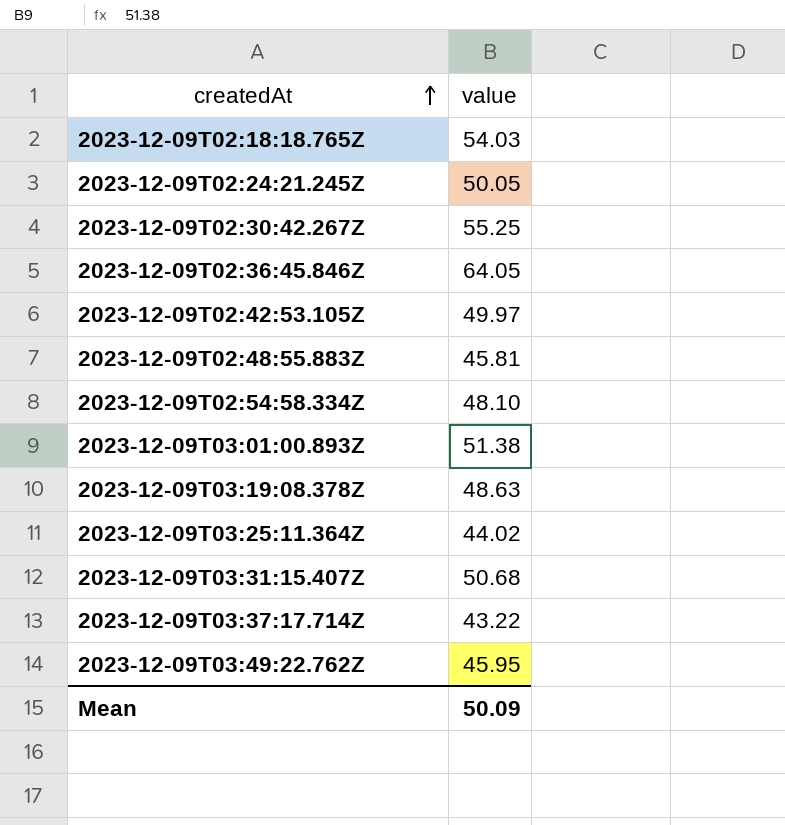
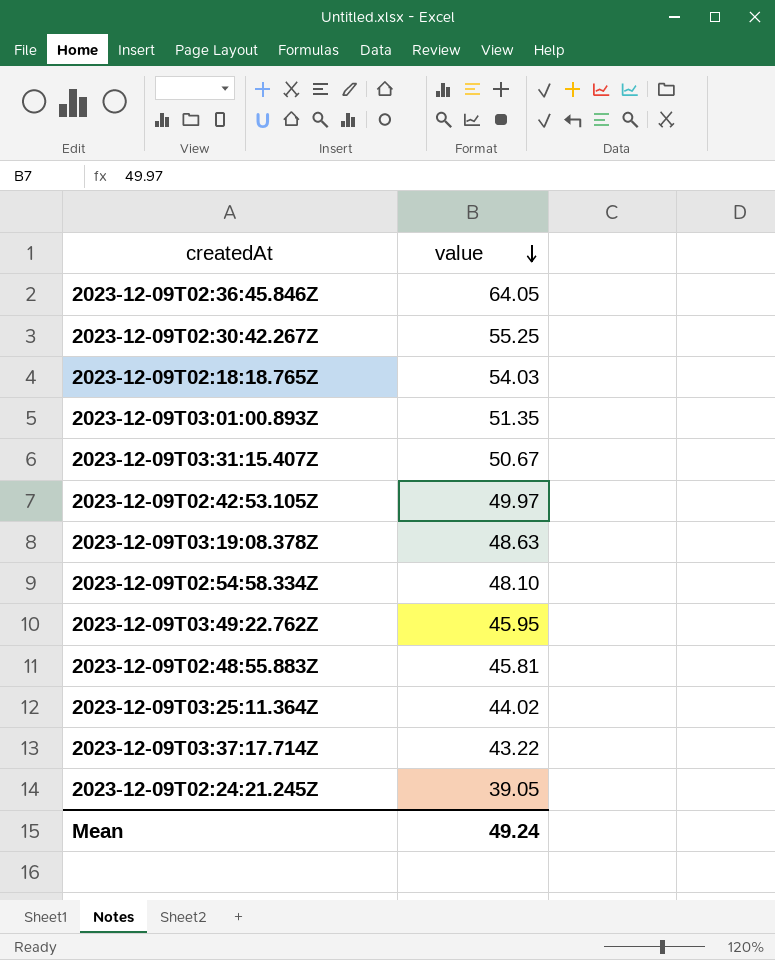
row order: createdAt ascending -> value descending
2023-12-09T03:01:00.893Z | value: 51.38 -> 51.35
2023-12-09T03:31:15.407Z | value: 50.68 -> 50.67
2023-12-09T02:24:21.245Z | value: 50.05 -> 39.05
Mean | value: 50.09 -> 49.24

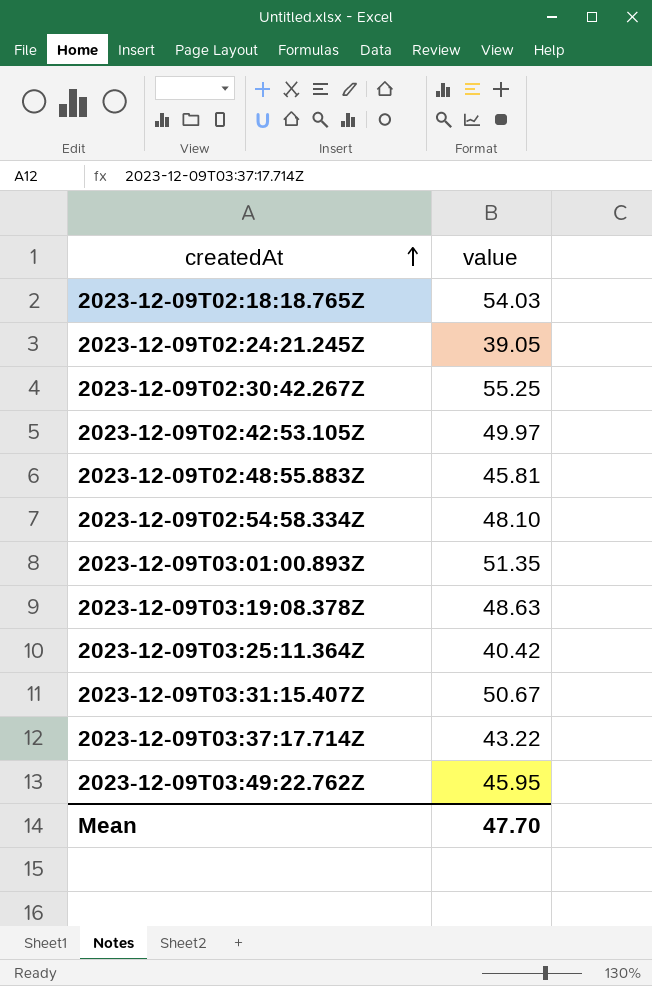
row order: value descending -> createdAt ascending
row 2023-12-09T02:36:45.846Z: 64.05 -> none
2023-12-09T03:25:11.364Z | value: 44.02 -> 40.42
Mean | value: 49.24 -> 47.70

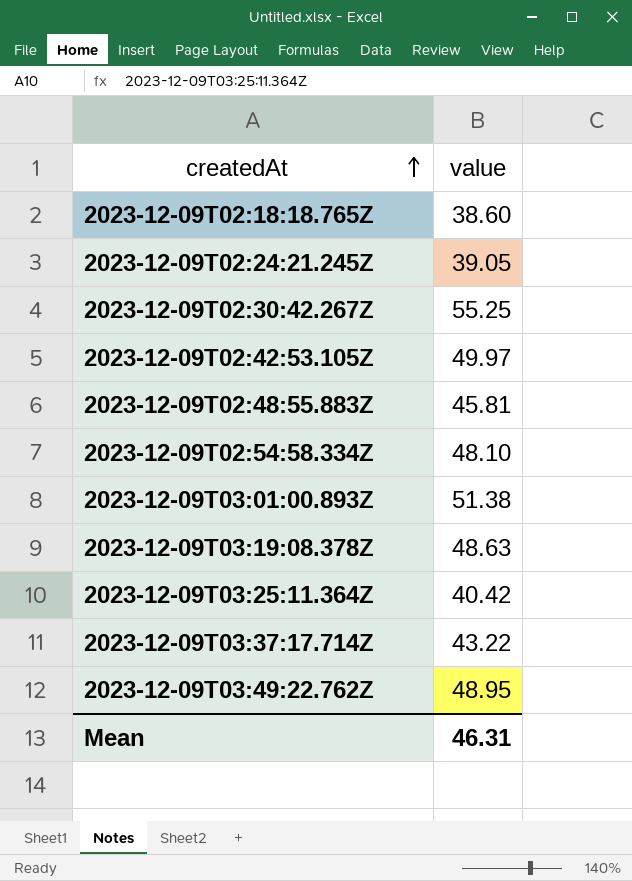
row 2023-12-09T03:31:15.407Z: 50.67 -> none
2023-12-09T02:18:18.765Z | value: 54.03 -> 38.60
2023-12-09T03:01:00.893Z | value: 51.35 -> 51.38
2023-12-09T03:49:22.762Z | value: 45.95 -> 48.95
Mean | value: 47.70 -> 46.31

